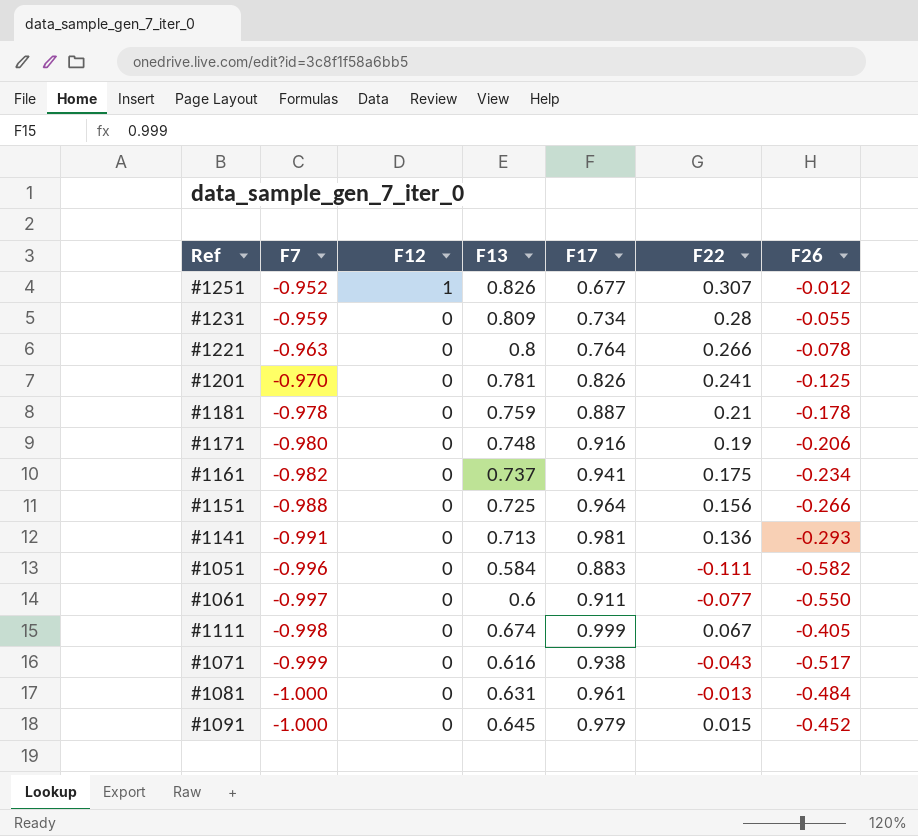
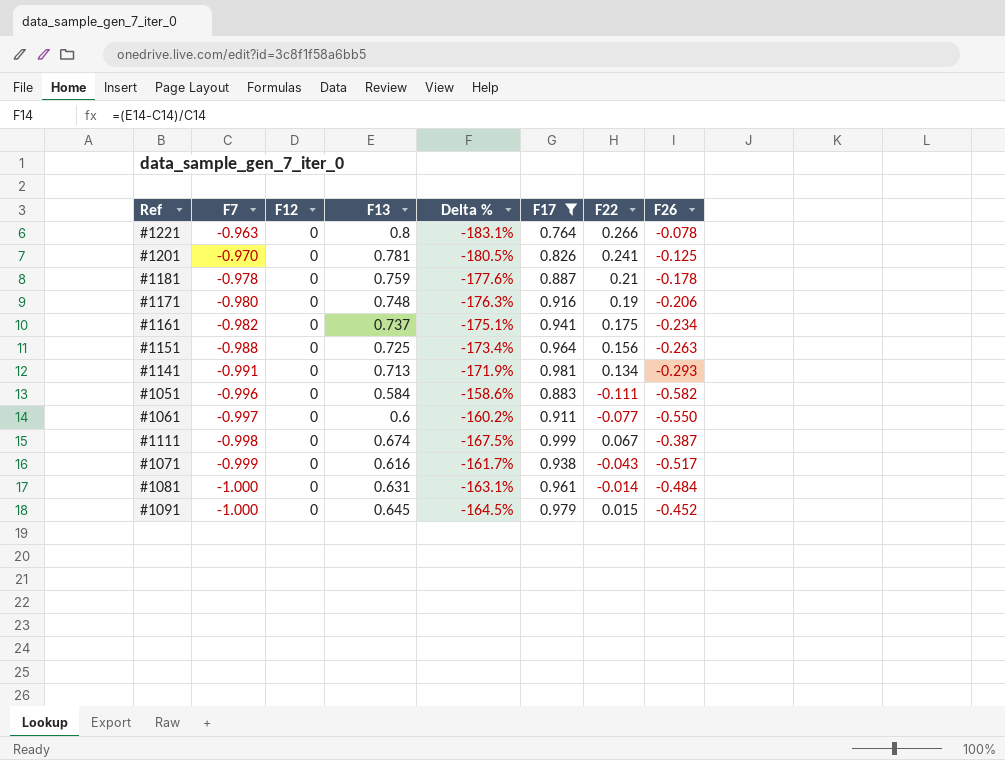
filter: none -> F17 >= 0.764
column Delta % | formula: none -> ([F13] - [F7]) / [F7]
#1151 | F26: -0.266 -> -0.263
#1141 | F22: 0.136 -> 0.134
#1111 | F26: -0.405 -> -0.387
#1081 | F22: -0.013 -> -0.014

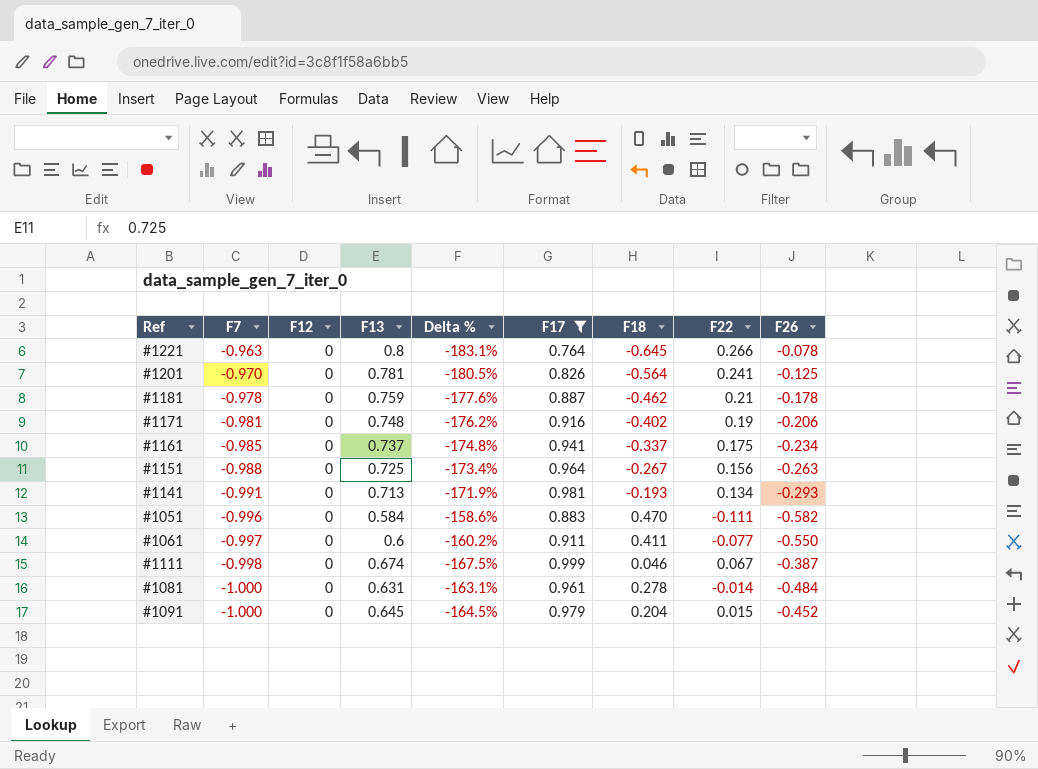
column F18 | position: none -> 7
row #1071: -0.999 | 0 | 0.616 | -161.7% | 0.938 | -0.043 | -0.517 -> none
#1171 | F7: -0.980 -> -0.981
#1171 | Delta %: -176.3% -> -176.2%
#1161 | F7: -0.982 -> -0.985
#1161 | Delta %: -175.1% -> -174.8%

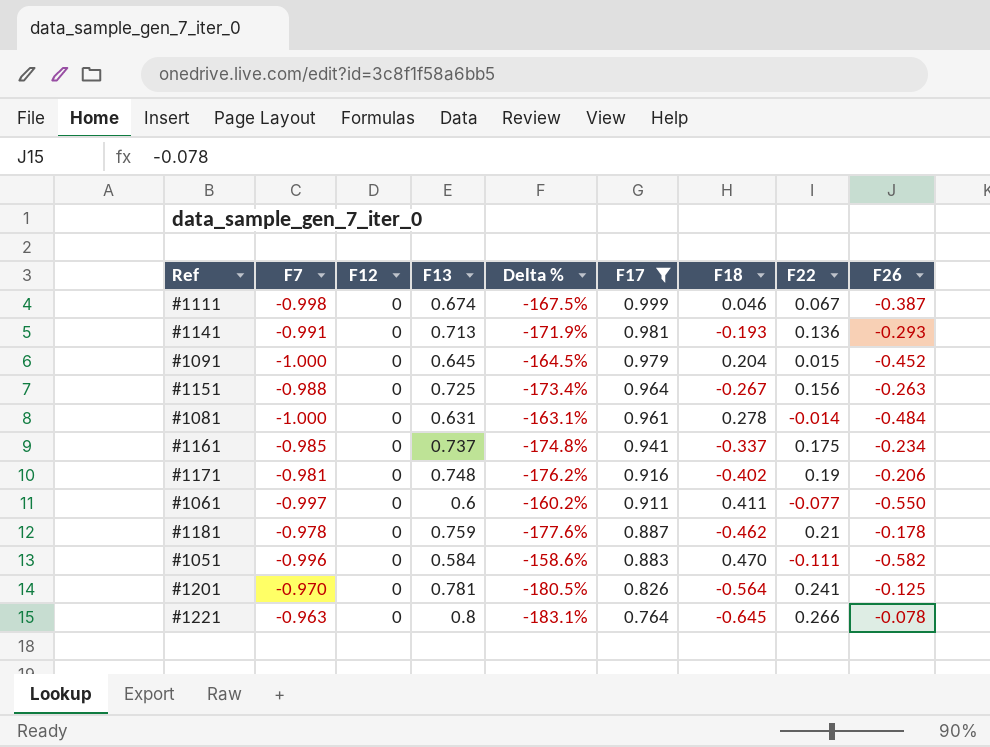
row order: F7 descending -> F17 descending
#1141 | F22: 0.134 -> 0.136

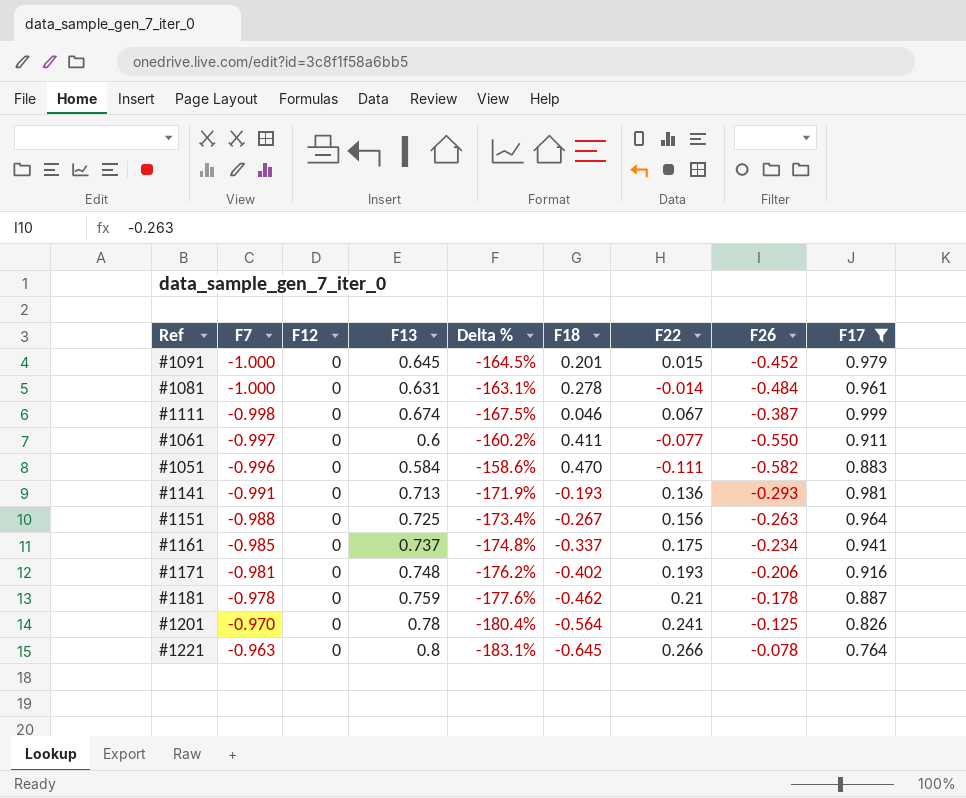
row order: F17 descending -> F7 ascending
column F17 | position: 6 -> 9
#1091 | F18: 0.204 -> 0.201
#1171 | F22: 0.19 -> 0.193
#1201 | F13: 0.781 -> 0.78
#1201 | Delta %: -180.5% -> -180.4%

